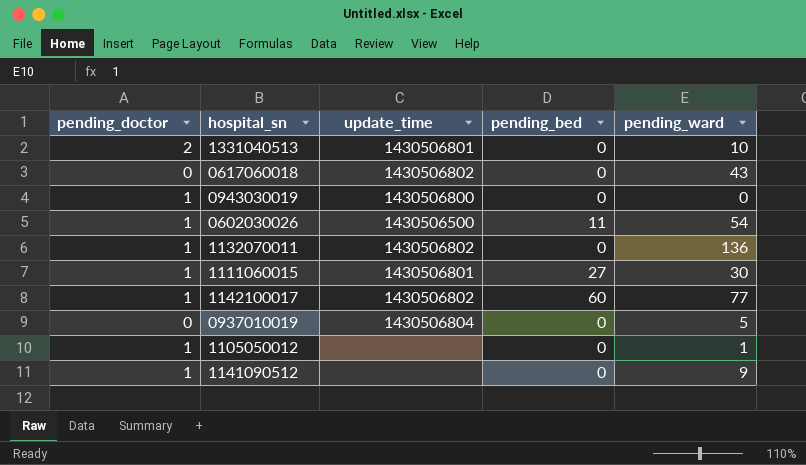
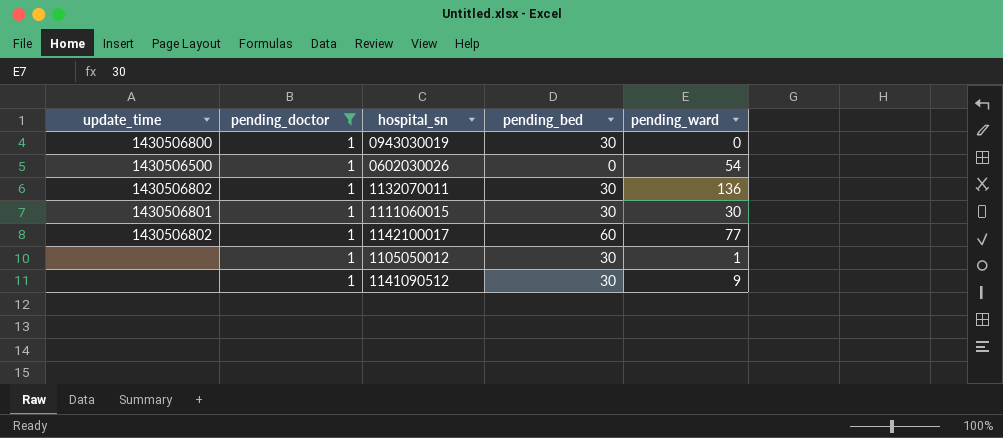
filter: none -> pending_doctor = 1
column update_time | position: 3 -> 1
0943030019 | pending_bed: 0 -> 30
0602030026 | pending_bed: 11 -> 0
1132070011 | pending_bed: 0 -> 30
1111060015 | pending_bed: 27 -> 30
1105050012 | pending_bed: 0 -> 30
1141090512 | pending_bed: 0 -> 30

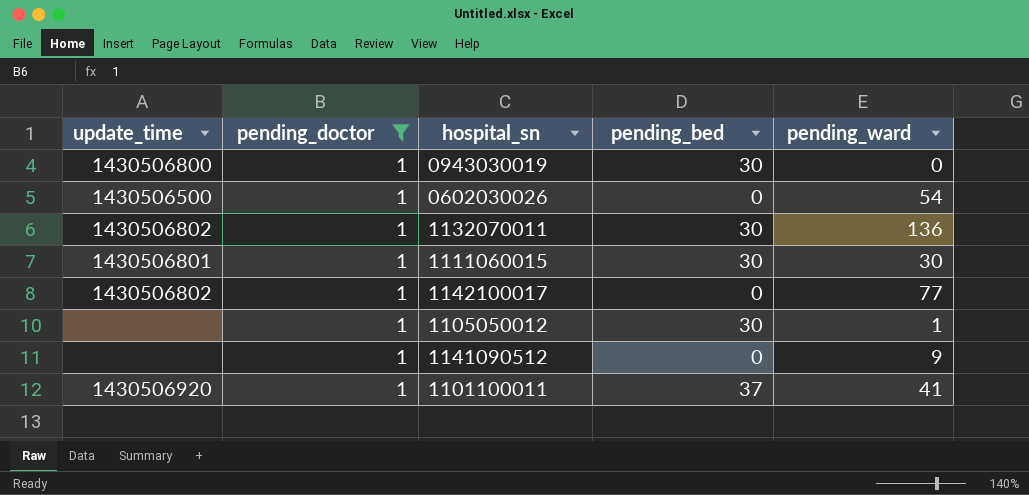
1142100017 | pending_bed: 60 -> 0
1141090512 | pending_bed: 30 -> 0
row 1101100011: none -> 1430506920 | 1 | 37 | 41

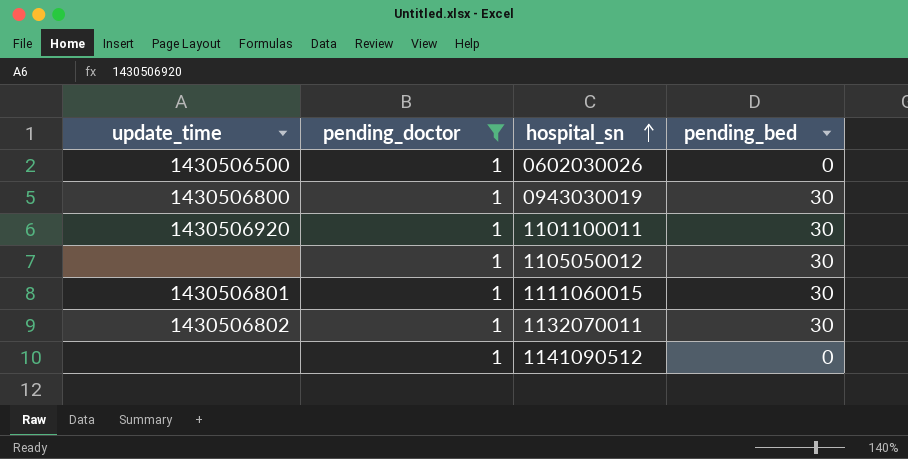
row order: none -> hospital_sn ascending
column pending_ward | position: 5 -> none
row 1142100017: 1430506802 | 1 | 0 | 77 -> none
1101100011 | pending_bed: 37 -> 30

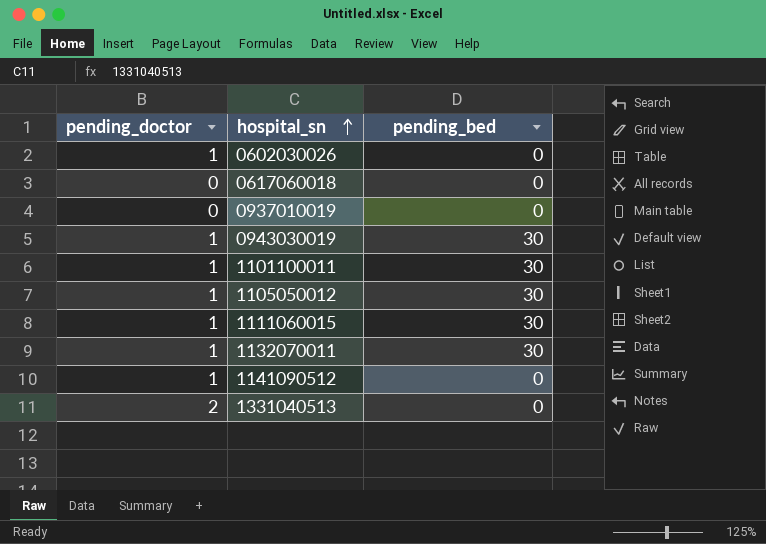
filter: pending_doctor = 1 -> none
column update_time | position: 1 -> none

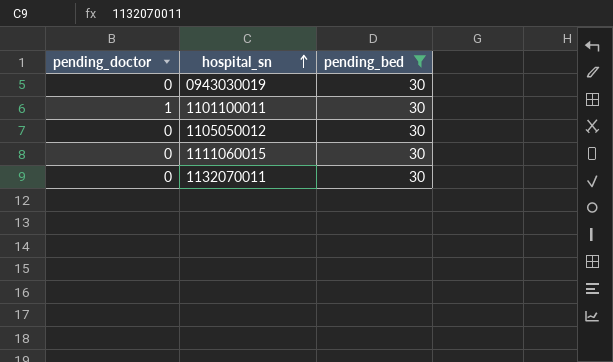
filter: none -> pending_bed = 30
0943030019 | pending_doctor: 1 -> 0
1105050012 | pending_doctor: 1 -> 0
1111060015 | pending_doctor: 1 -> 0
1132070011 | pending_doctor: 1 -> 0

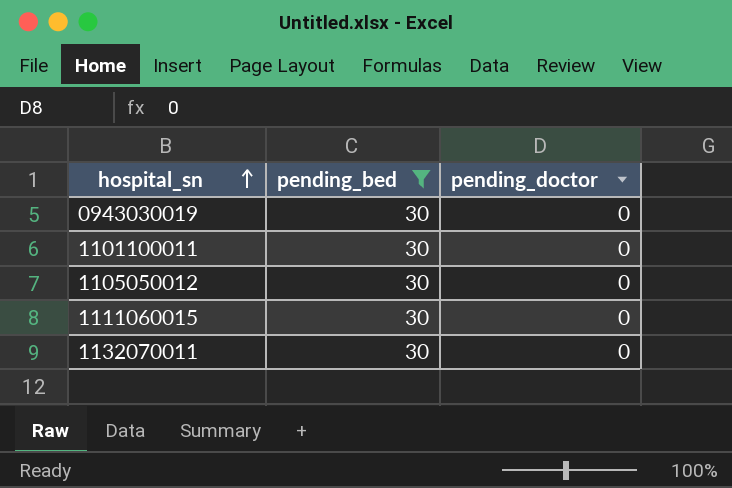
column pending_doctor | position: 1 -> 3
1101100011 | pending_doctor: 1 -> 0

